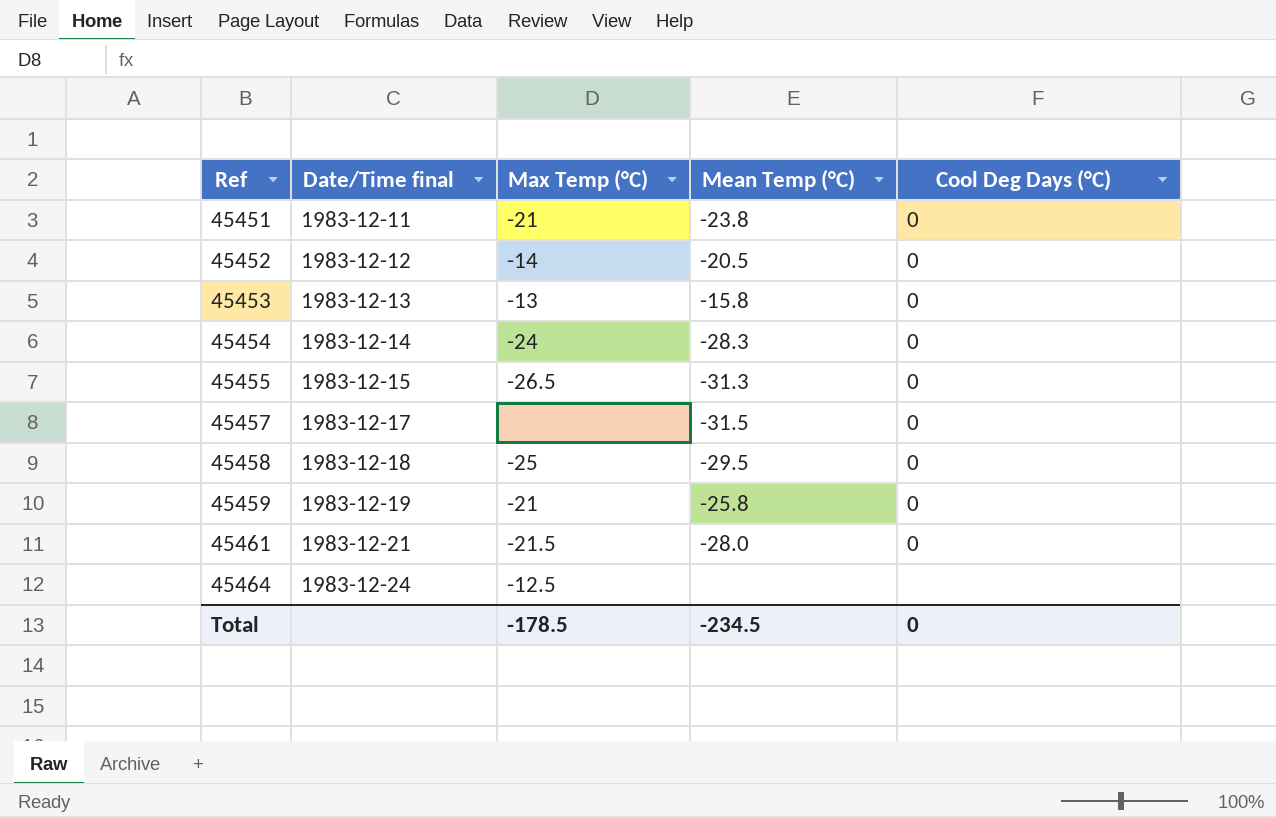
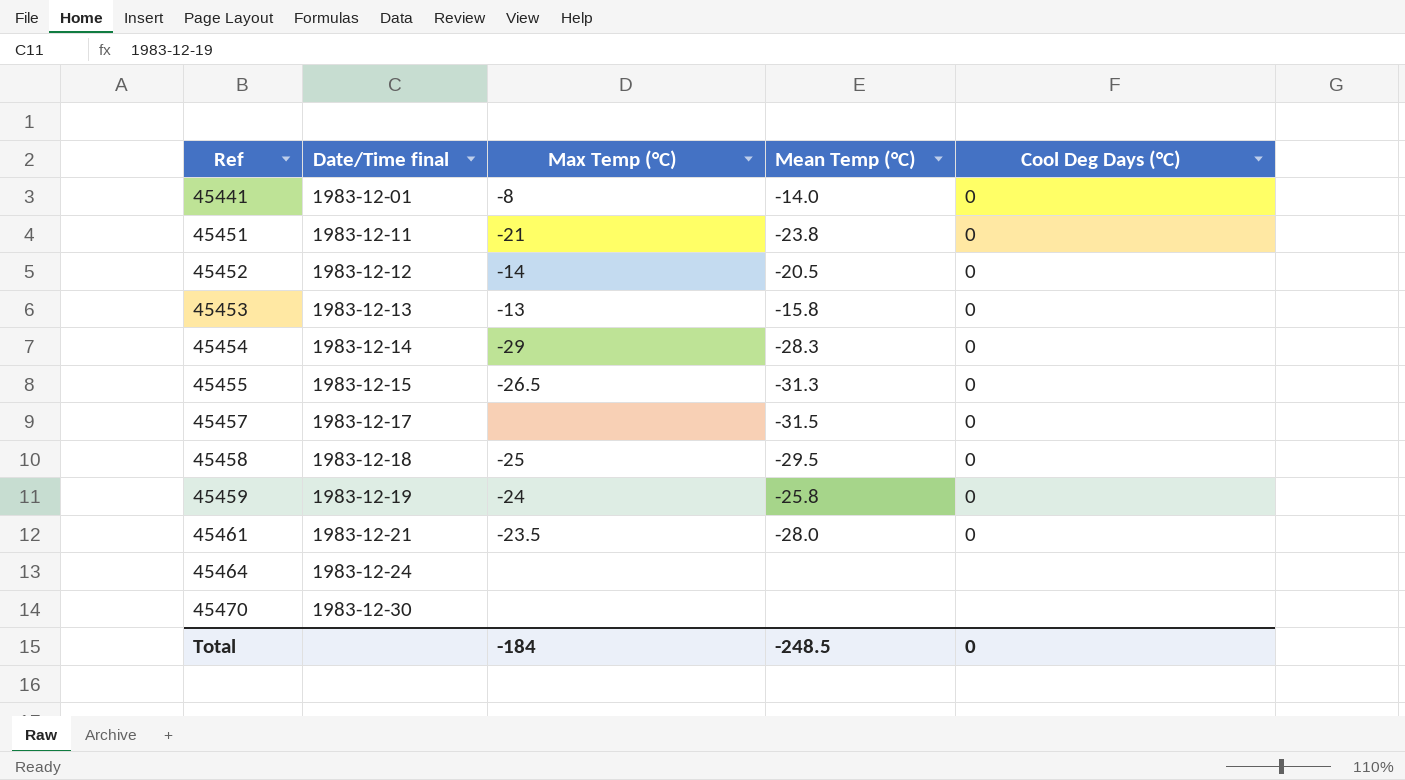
row 45441: none -> 1983-12-01 | -8 | -14.0 | 0
45454 | Max Temp (°C): -24 -> -29
45459 | Max Temp (°C): -21 -> -24
45461 | Max Temp (°C): -21.5 -> -23.5
45464 | Max Temp (°C): -12.5 -> none
row 45470: none -> 1983-12-30 | none | none | none
Total | Max Temp (°C): -178.5 -> -184
Total | Mean Temp (°C): -234.5 -> -248.5

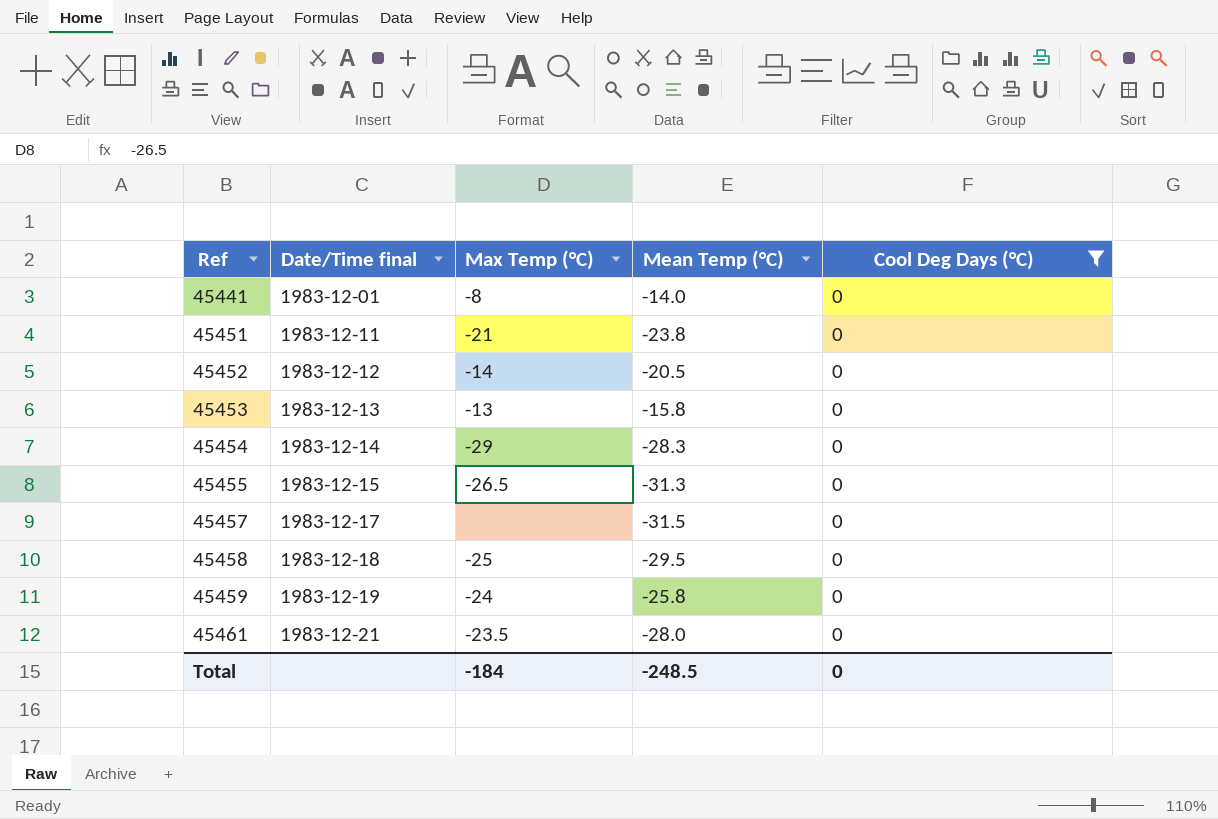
filter: none -> Cool Deg Days (°C) = 0

